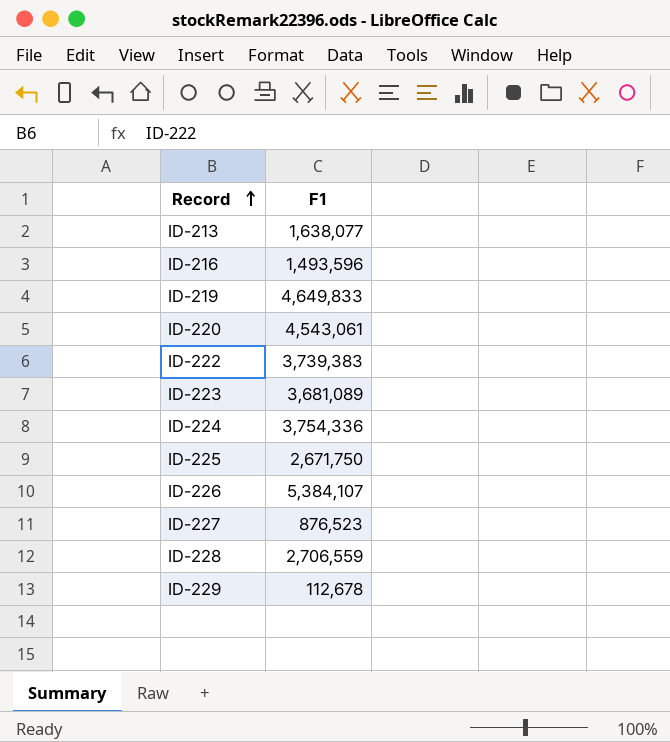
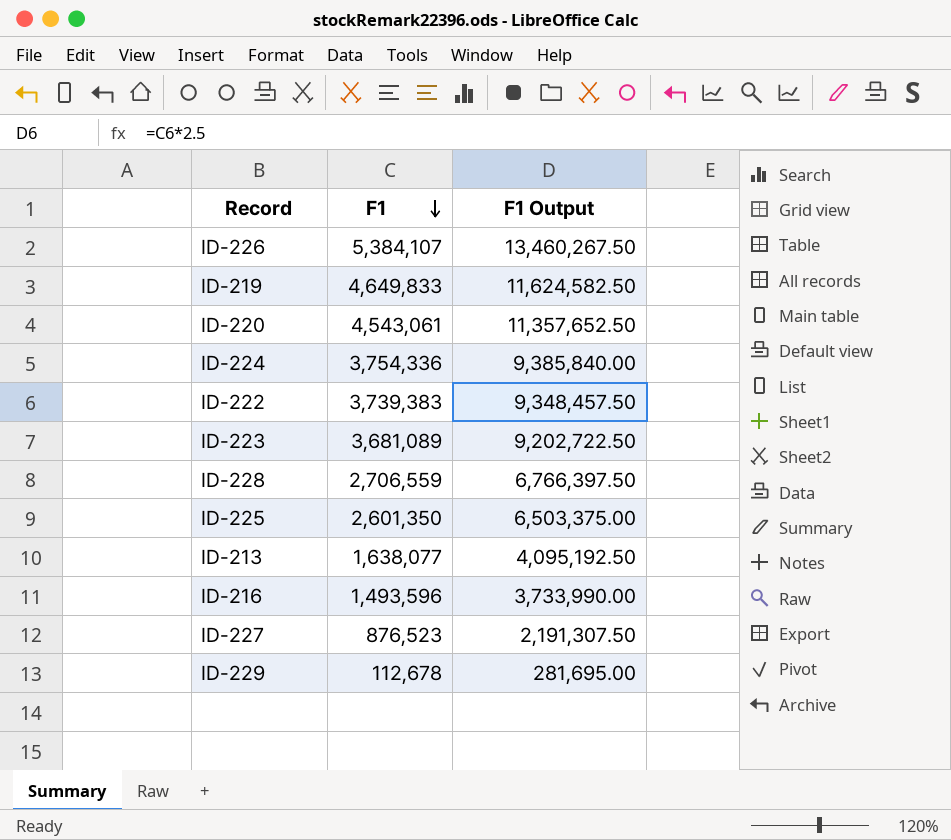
row order: Record ascending -> F1 descending
column F1 Output | formula: none -> [F1] * 2.5
ID-225 | F1: 2,671,750 -> 2,601,350

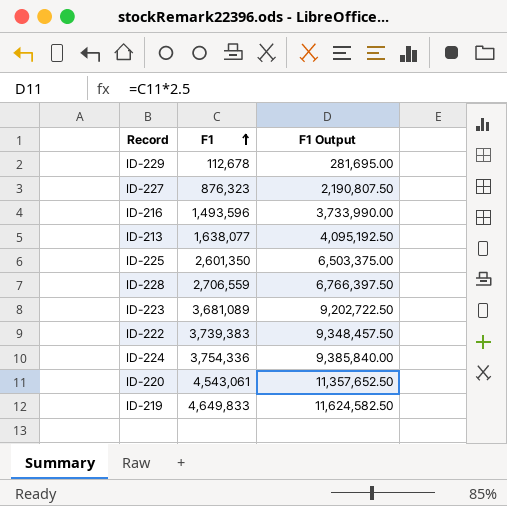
row order: F1 descending -> F1 ascending
row ID-226: 5,384,107 | 13,460,267.50 -> none
ID-227 | F1: 876,523 -> 876,323
ID-227 | F1 Output: 2,191,307.50 -> 2,190,807.50

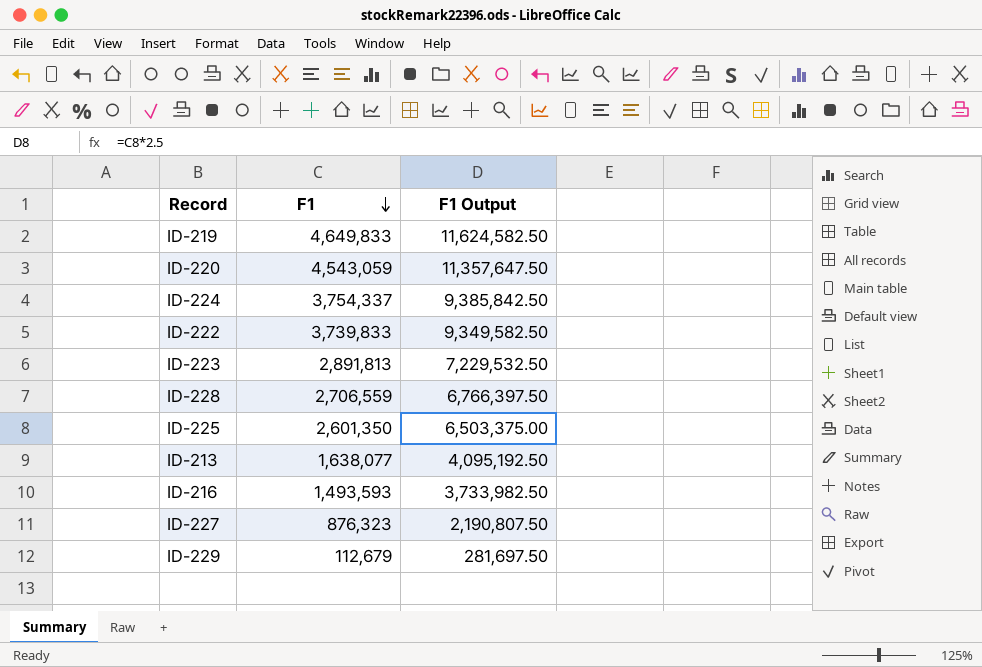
row order: F1 ascending -> F1 descending
ID-220 | F1: 4,543,061 -> 4,543,059
ID-220 | F1 Output: 11,357,652.50 -> 11,357,647.50
ID-224 | F1: 3,754,336 -> 3,754,337
ID-224 | F1 Output: 9,385,840.00 -> 9,385,842.50
ID-222 | F1: 3,739,383 -> 3,739,833
ID-222 | F1 Output: 9,348,457.50 -> 9,349,582.50
ID-223 | F1: 3,681,089 -> 2,891,813
ID-223 | F1 Output: 9,202,722.50 -> 7,229,532.50
ID-216 | F1: 1,493,596 -> 1,493,593
ID-216 | F1 Output: 3,733,990.00 -> 3,733,982.50
ID-229 | F1: 112,678 -> 112,679
ID-229 | F1 Output: 281,695.00 -> 281,697.50

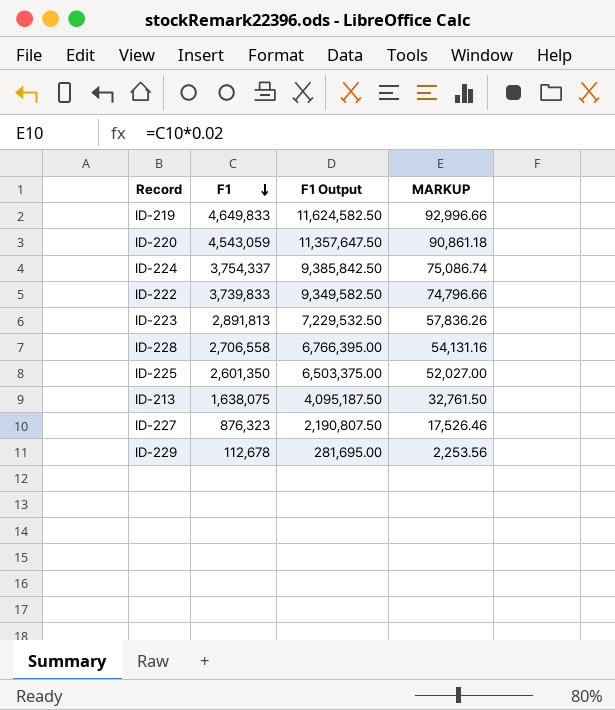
column MARKUP | formula: none -> [F1] * 0.02
row ID-216: 1,493,593 | 3,733,982.50 -> none
ID-228 | F1: 2,706,559 -> 2,706,558
ID-228 | F1 Output: 6,766,397.50 -> 6,766,395.00
ID-213 | F1: 1,638,077 -> 1,638,075
ID-213 | F1 Output: 4,095,192.50 -> 4,095,187.50
ID-229 | F1: 112,679 -> 112,678
ID-229 | F1 Output: 281,697.50 -> 281,695.00

